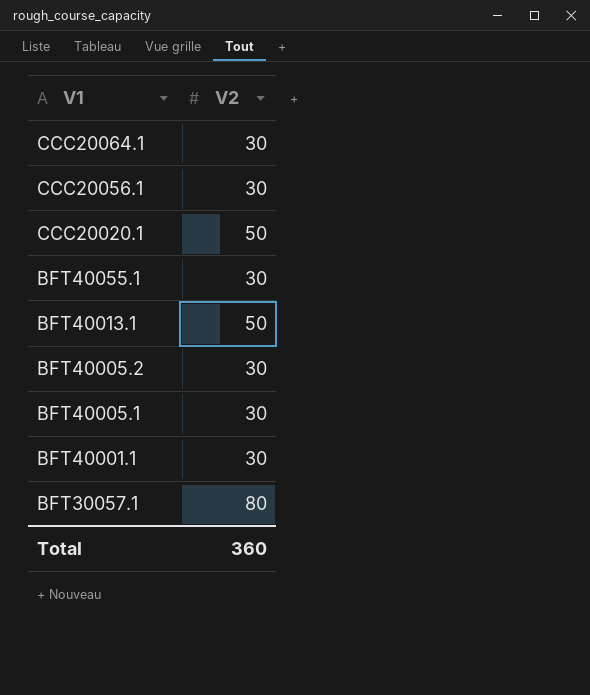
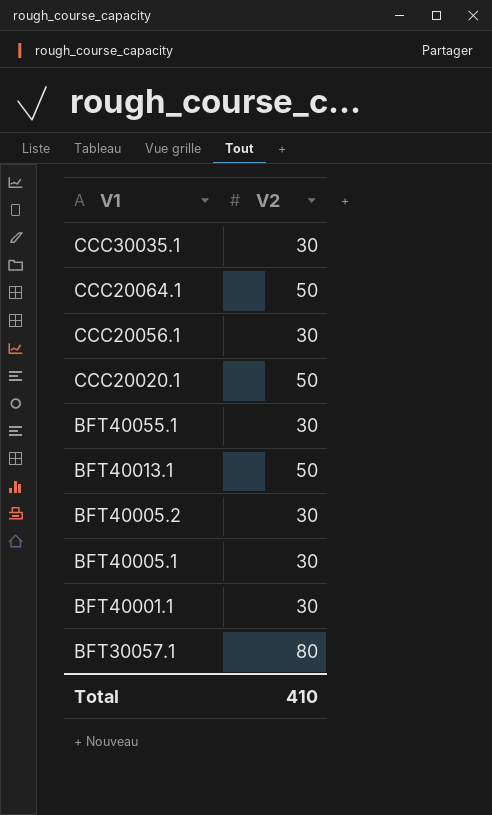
row CCC30035.1: none -> 30
CCC20064.1 | V2: 30 -> 50
Total | V2: 360 -> 410

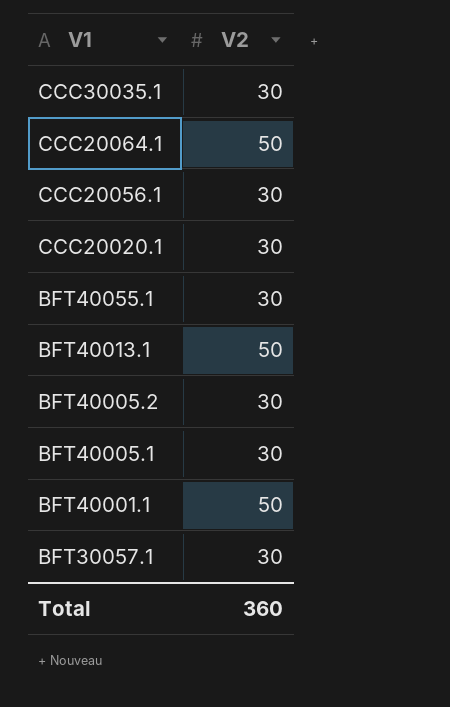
CCC20020.1 | V2: 50 -> 30
BFT40001.1 | V2: 30 -> 50
BFT30057.1 | V2: 80 -> 30
Total | V2: 410 -> 360

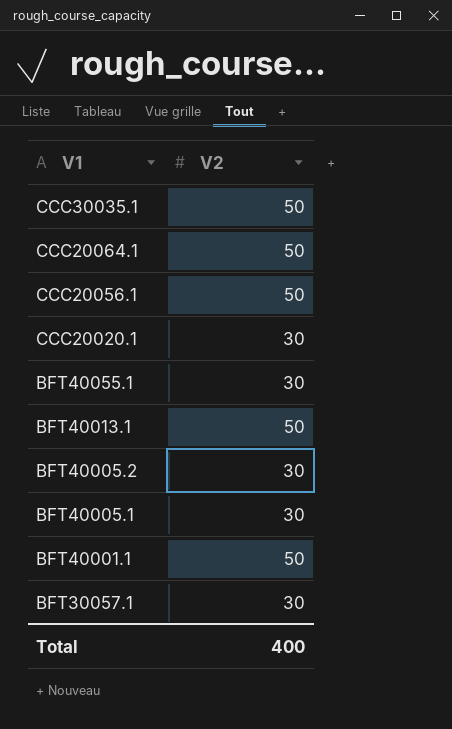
CCC30035.1 | V2: 30 -> 50
CCC20056.1 | V2: 30 -> 50
Total | V2: 360 -> 400

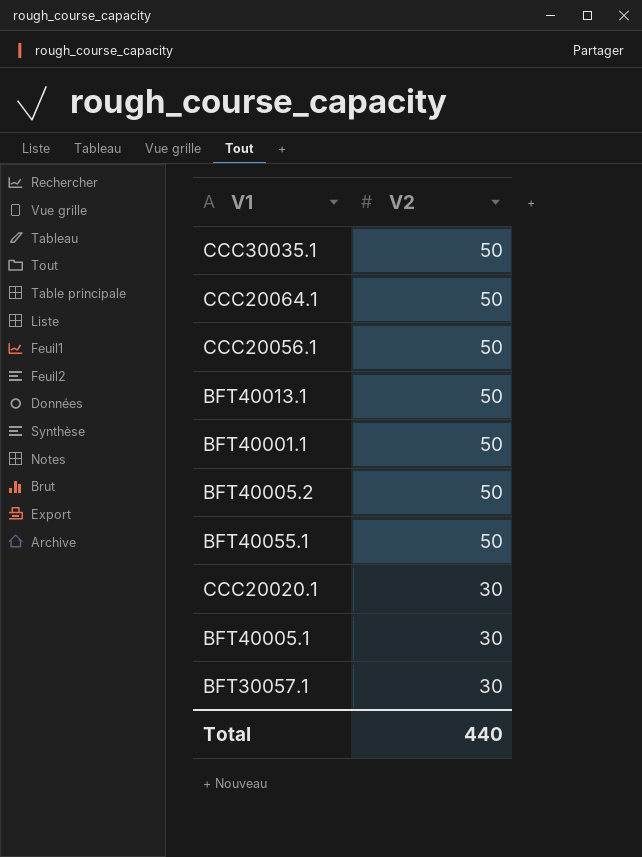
row order: V1 descending -> V2 descending
BFT40005.2 | V2: 30 -> 50
BFT40055.1 | V2: 30 -> 50
Total | V2: 400 -> 440

